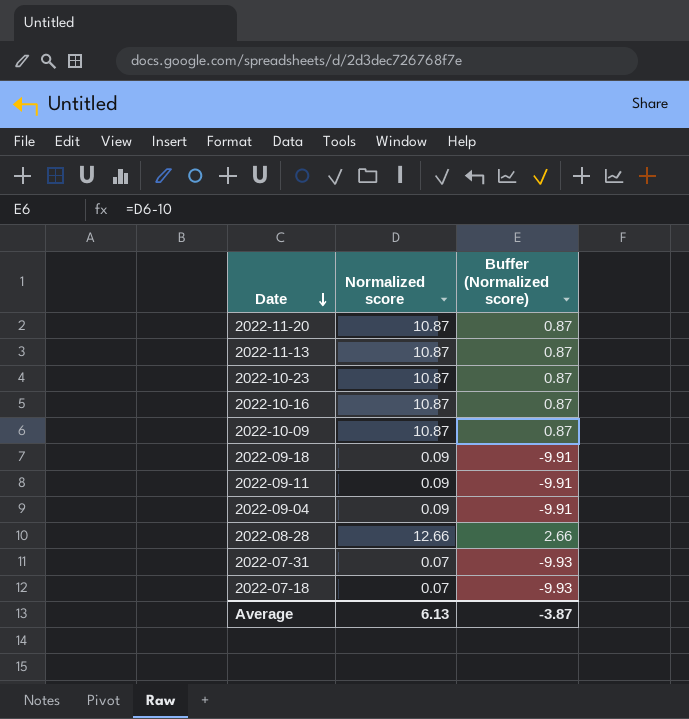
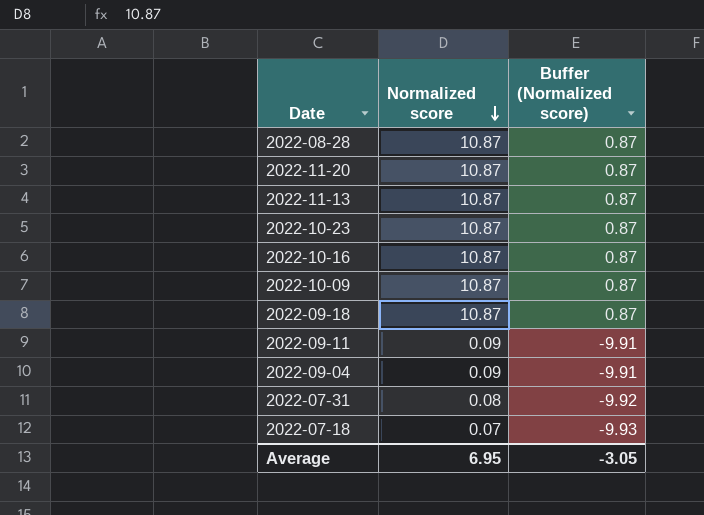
row order: Date descending -> Normalized score descending
2022-08-28 | Normalized score: 12.66 -> 10.87
2022-08-28 | Buffer (Normalized score): 2.66 -> 0.87
2022-09-18 | Normalized score: 0.09 -> 10.87
2022-09-18 | Buffer (Normalized score): -9.91 -> 0.87
2022-07-31 | Normalized score: 0.07 -> 0.08
2022-07-31 | Buffer (Normalized score): -9.93 -> -9.92
Average | Normalized score: 6.13 -> 6.95
Average | Buffer (Normalized score): -3.87 -> -3.05

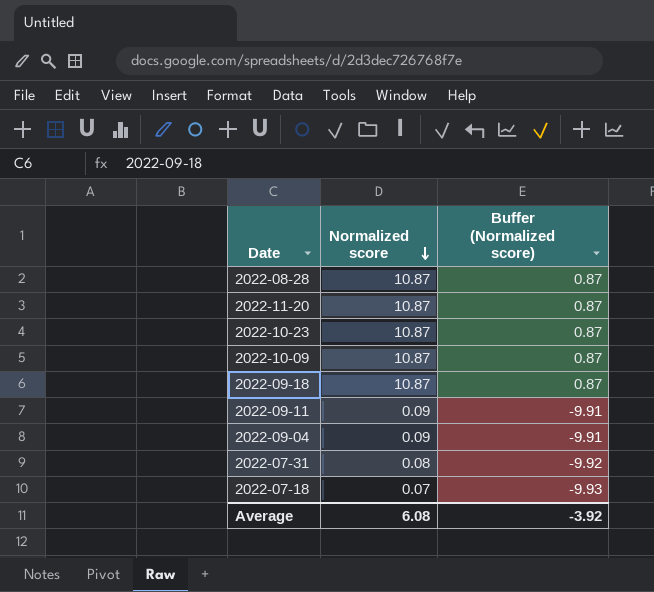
row 2022-11-13: 10.87 | 0.87 -> none
row 2022-10-16: 10.87 | 0.87 -> none
Average | Normalized score: 6.95 -> 6.08
Average | Buffer (Normalized score): -3.05 -> -3.92

